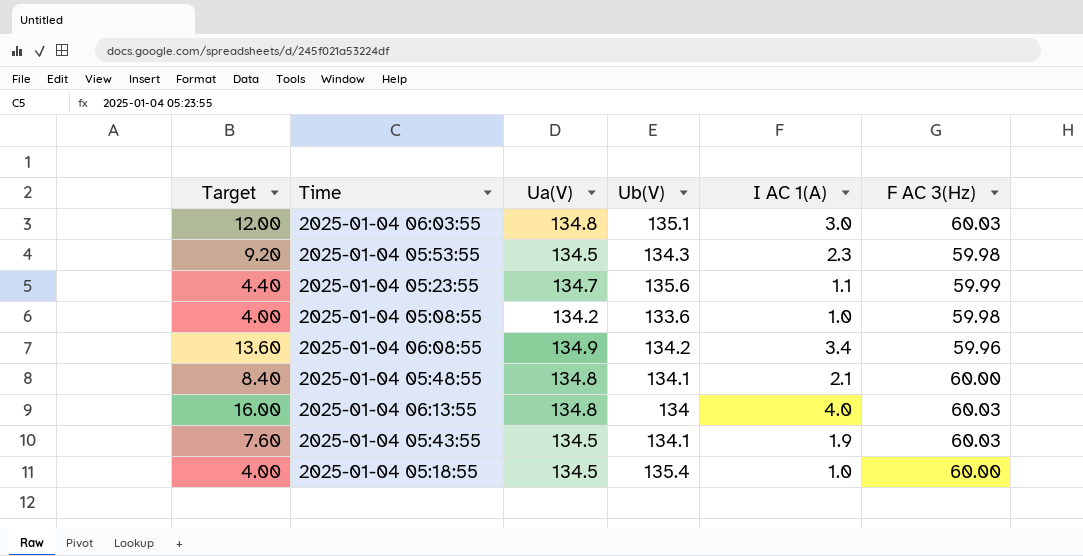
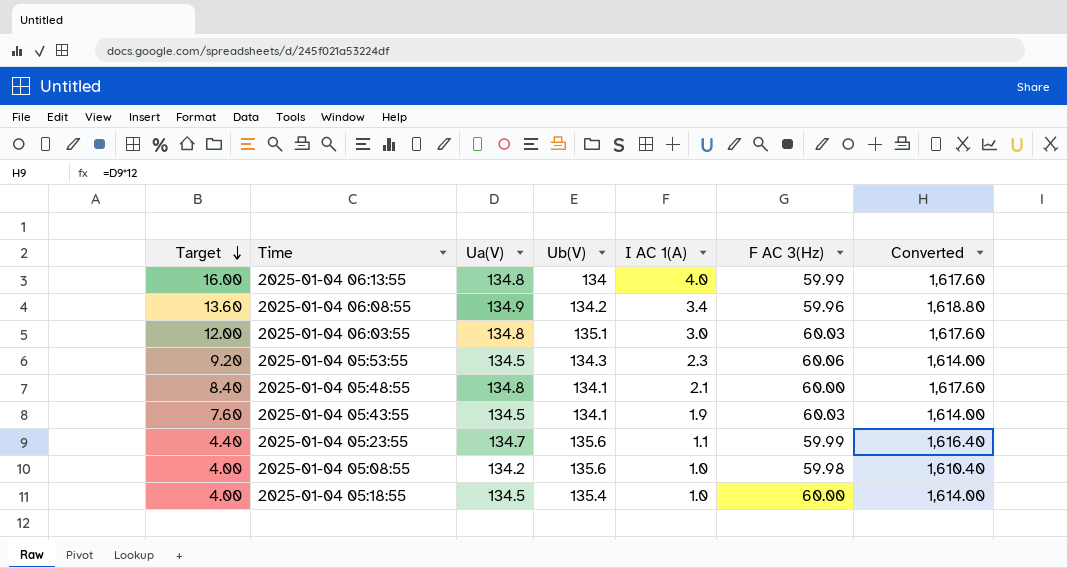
row order: none -> Target descending
column Converted | formula: none -> [Ua(V)] * 12
2025-01-04 06:13:55 | F AC 3(Hz): 60.03 -> 59.99
2025-01-04 05:53:55 | F AC 3(Hz): 59.98 -> 60.06
2025-01-04 05:08:55 | Ub(V): 133.6 -> 135.6

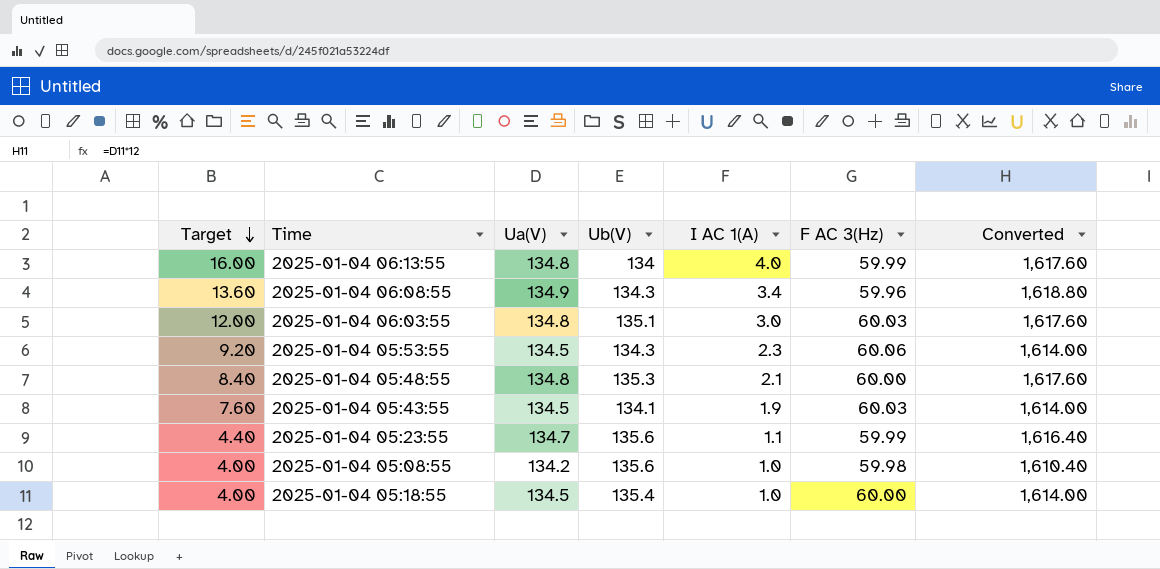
2025-01-04 06:08:55 | Ub(V): 134.2 -> 134.3
2025-01-04 05:48:55 | Ub(V): 134.1 -> 135.3

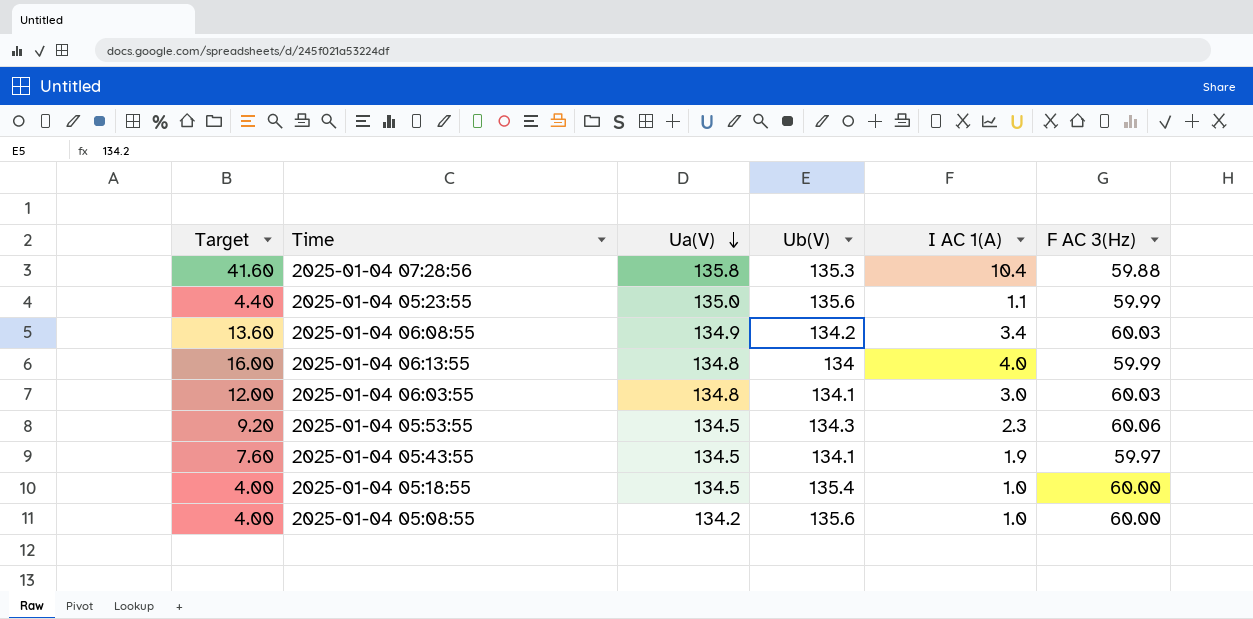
row order: Target descending -> Ua(V) descending
column Converted | formula: [Ua(V)] * 12 -> none
row 2025-01-04 05:48:55: 8.40 | 134.8 | 135.3 | 2.1 | 60.00 | 1,617.60 -> none
row 2025-01-04 07:28:56: none -> 41.60 | 135.8 | 135.3 | 10.4 | 59.88
2025-01-04 05:23:55 | Ua(V): 134.7 -> 135.0
2025-01-04 06:08:55 | Ub(V): 134.3 -> 134.2
2025-01-04 06:08:55 | F AC 3(Hz): 59.96 -> 60.03
2025-01-04 06:03:55 | Ub(V): 135.1 -> 134.1
2025-01-04 05:43:55 | F AC 3(Hz): 60.03 -> 59.97
2025-01-04 05:08:55 | F AC 3(Hz): 59.98 -> 60.00

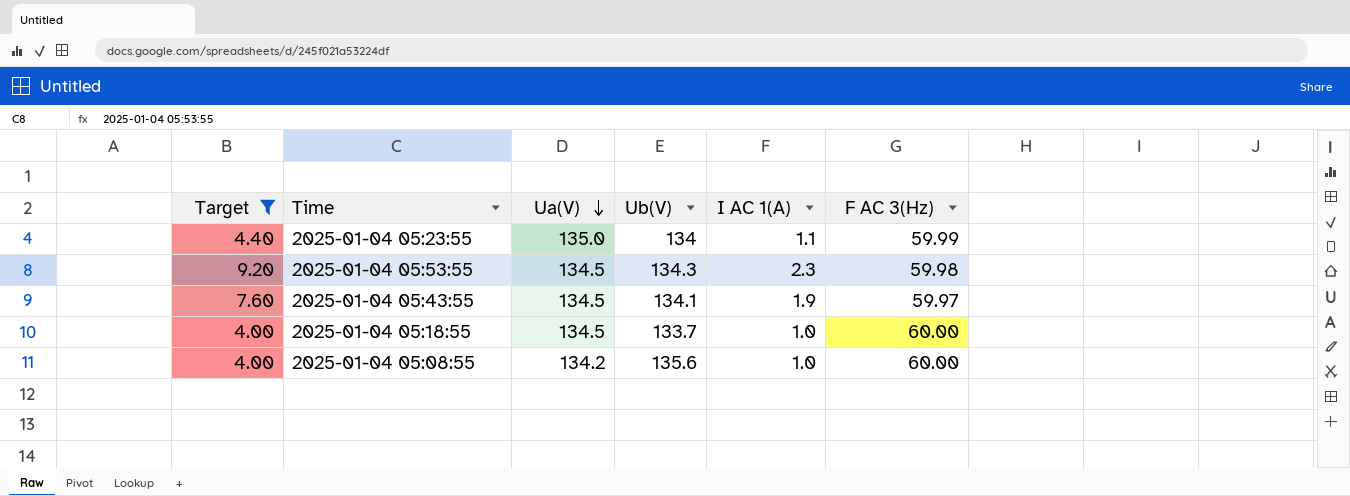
filter: none -> Target <= 9.20
2025-01-04 05:23:55 | Ub(V): 135.6 -> 134
2025-01-04 05:53:55 | F AC 3(Hz): 60.06 -> 59.98
2025-01-04 05:18:55 | Ub(V): 135.4 -> 133.7

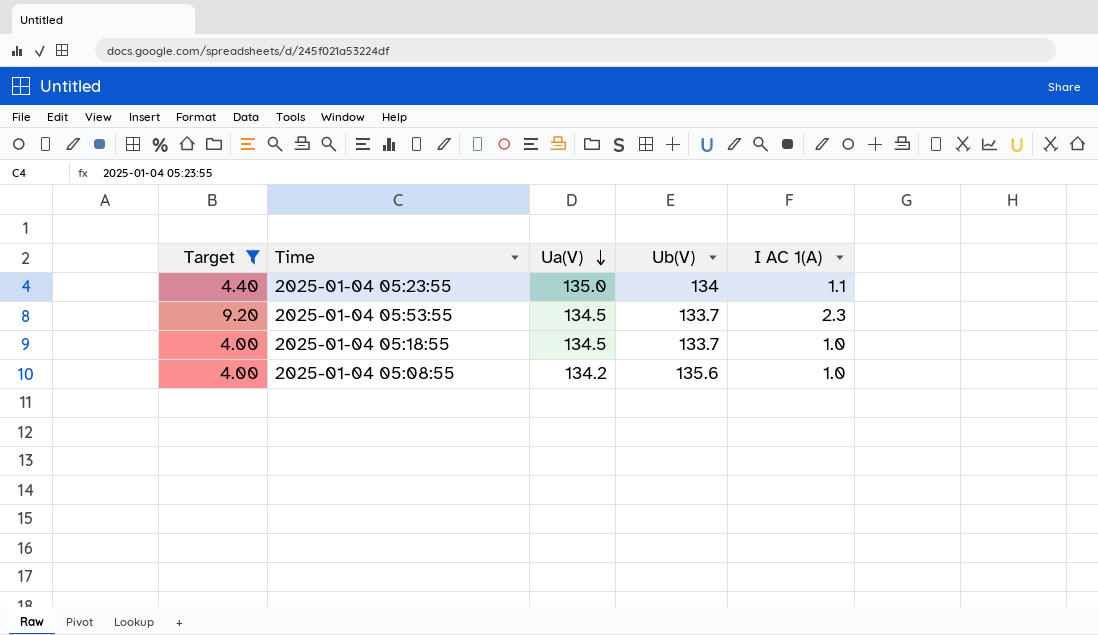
column F AC 3(Hz) | position: 6 -> none
row 2025-01-04 05:43:55: 7.60 | 134.5 | 134.1 | 1.9 | 59.97 -> none
2025-01-04 05:53:55 | Ub(V): 134.3 -> 133.7

